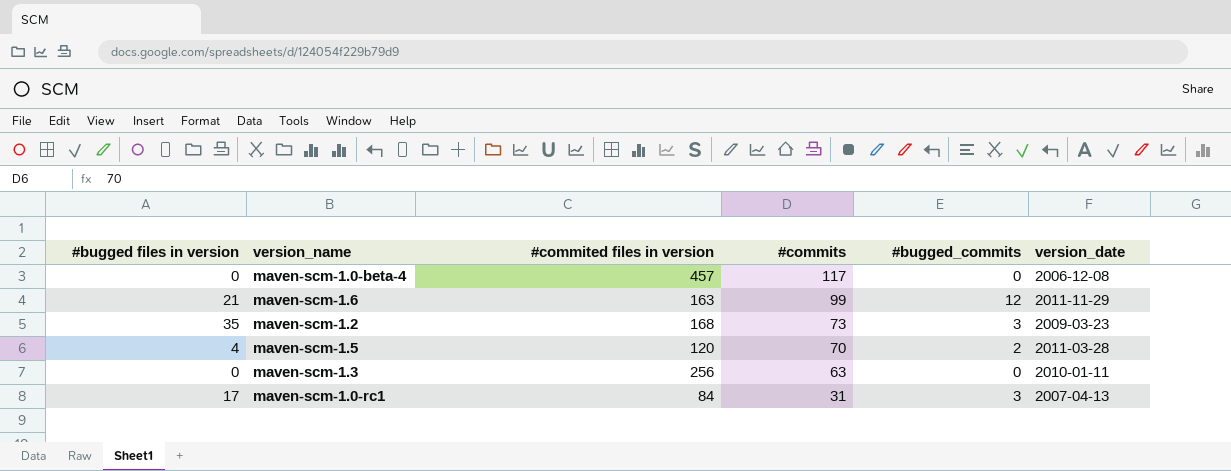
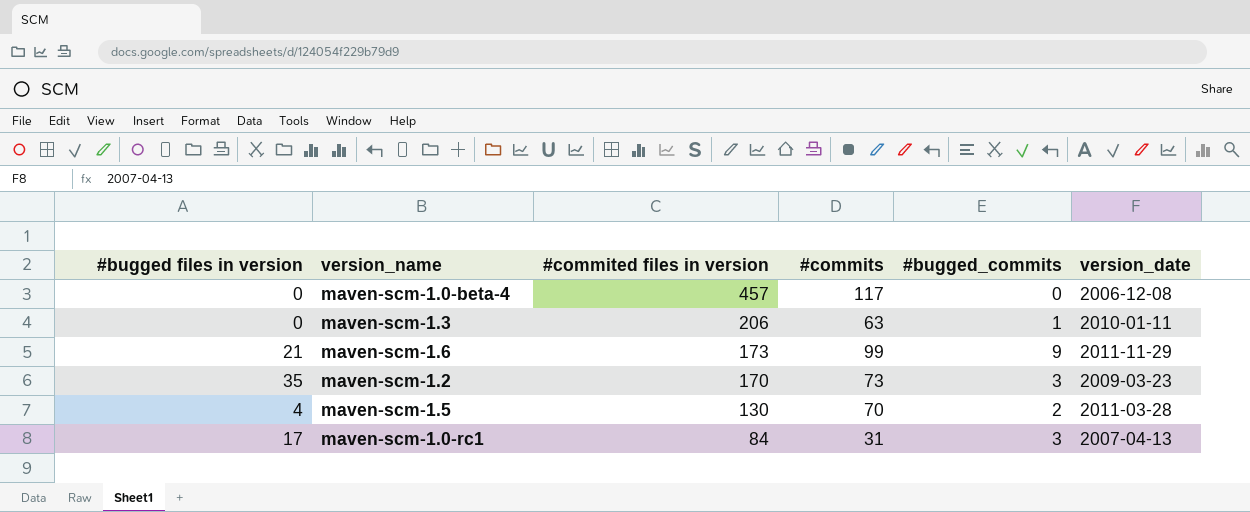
row order: #commits descending -> #commited files in version descending
maven-scm-1.3 | #commited files in version: 256 -> 206
maven-scm-1.3 | #bugged_commits: 0 -> 1
maven-scm-1.6 | #commited files in version: 163 -> 173
maven-scm-1.6 | #bugged_commits: 12 -> 9
maven-scm-1.2 | #commited files in version: 168 -> 170
maven-scm-1.5 | #commited files in version: 120 -> 130

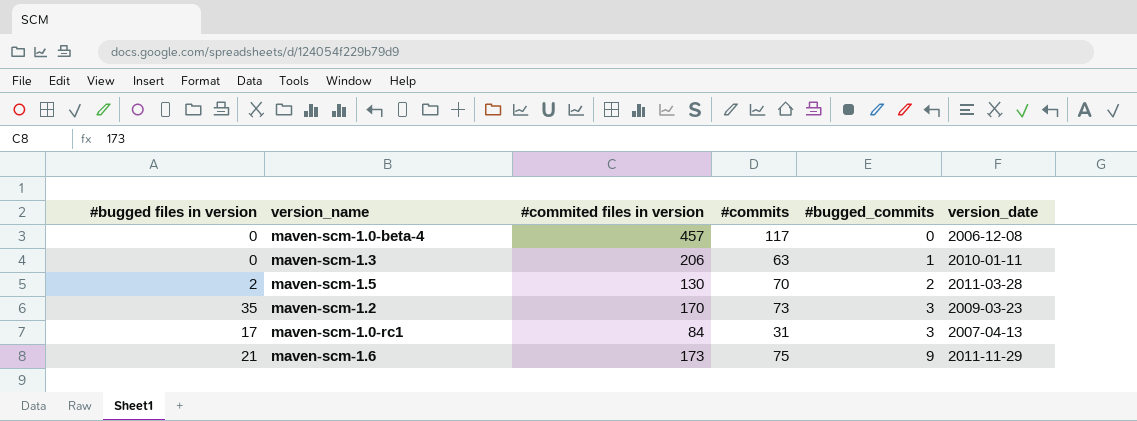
row order: #commited files in version descending -> #bugged_commits ascending
maven-scm-1.5 | #bugged files in version: 4 -> 2
maven-scm-1.6 | #commits: 99 -> 75

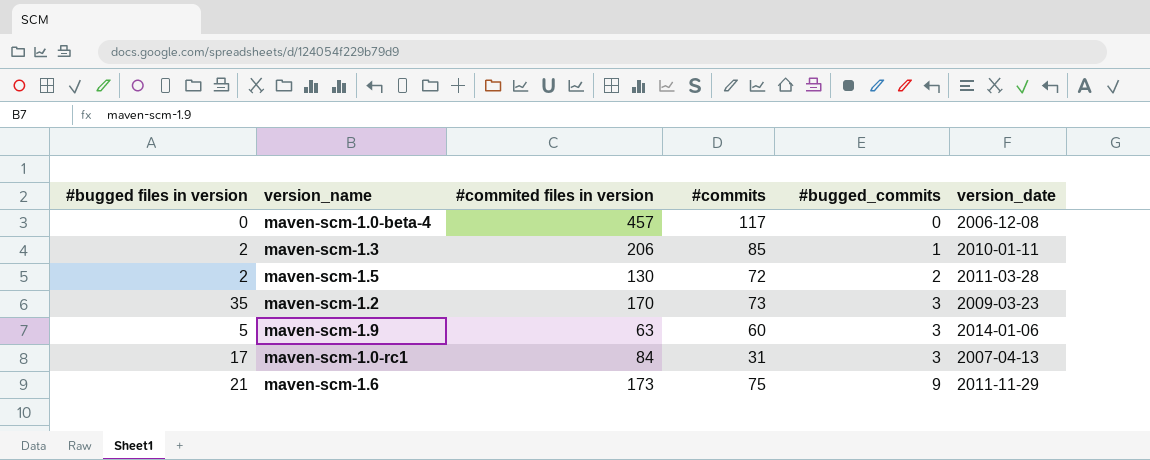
maven-scm-1.3 | #bugged files in version: 0 -> 2
maven-scm-1.3 | #commits: 63 -> 85
maven-scm-1.5 | #commits: 70 -> 72
row maven-scm-1.9: none -> 5 | 63 | 60 | 3 | 2014-01-06

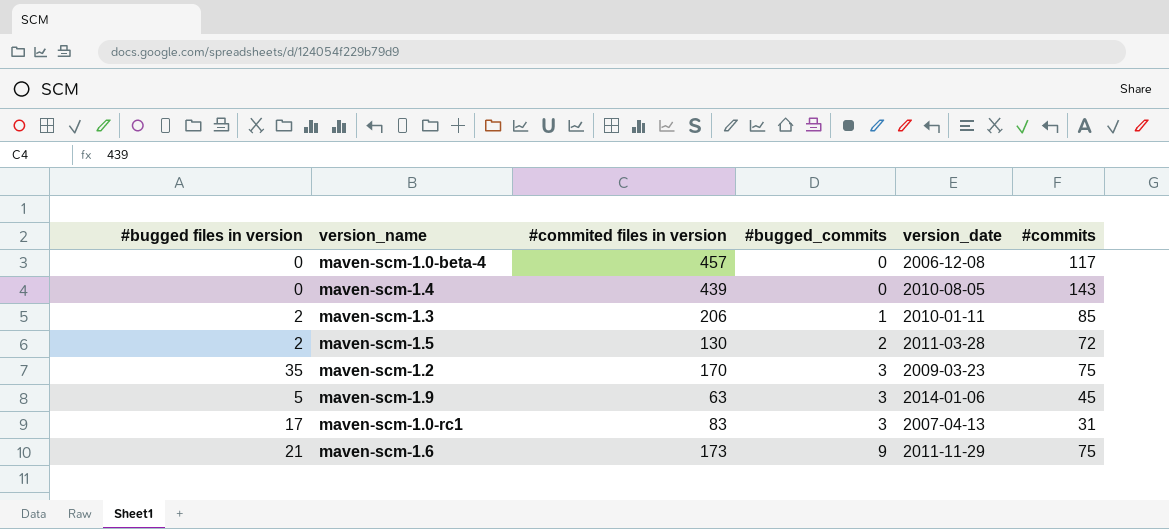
column #commits | position: 4 -> 6
row maven-scm-1.4: none -> 0 | 439 | 0 | 2010-08-05 | 143
maven-scm-1.2 | #commits: 73 -> 75
maven-scm-1.9 | #commits: 60 -> 45
maven-scm-1.0-rc1 | #commited files in version: 84 -> 83

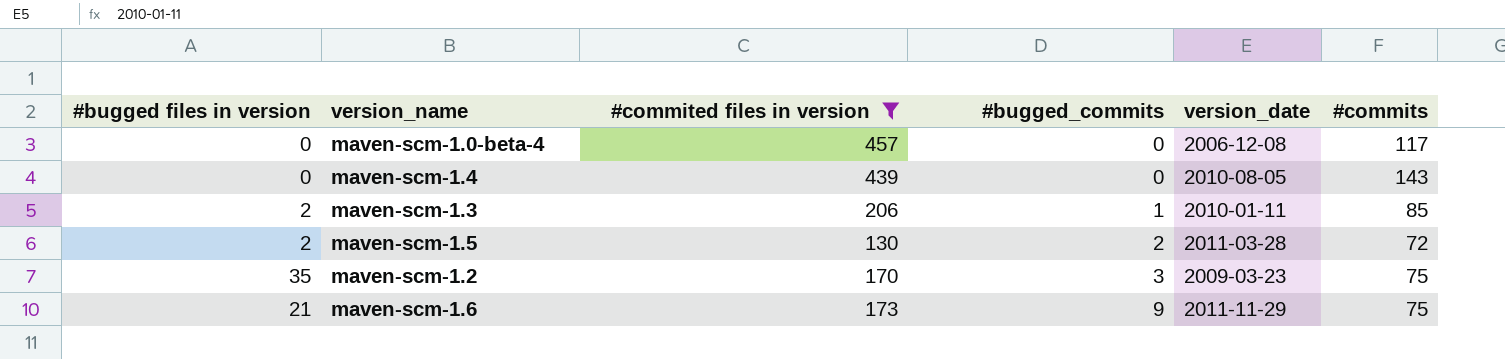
filter: none -> #commited files in version >= 130

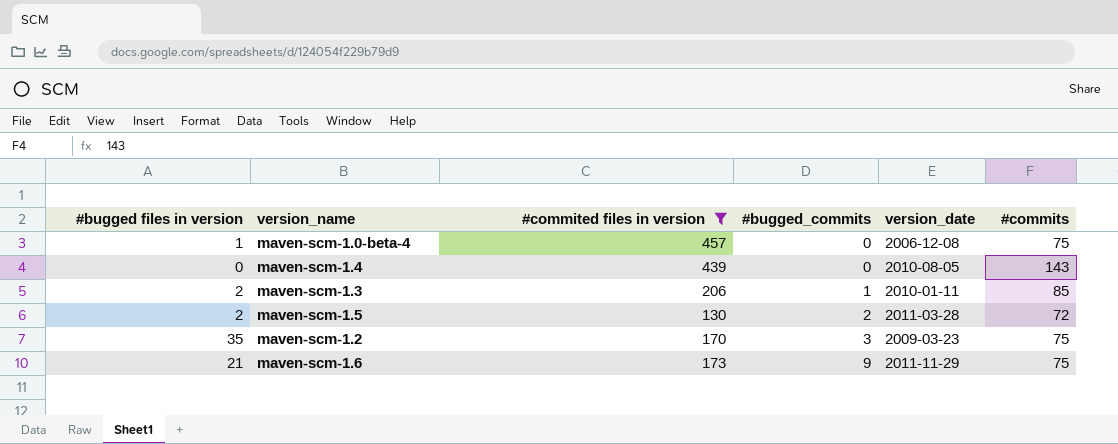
maven-scm-1.0-beta-4 | #bugged files in version: 0 -> 1
maven-scm-1.0-beta-4 | #commits: 117 -> 75

